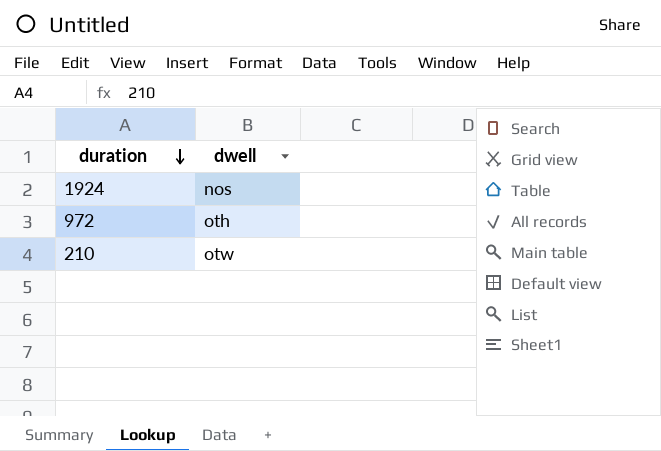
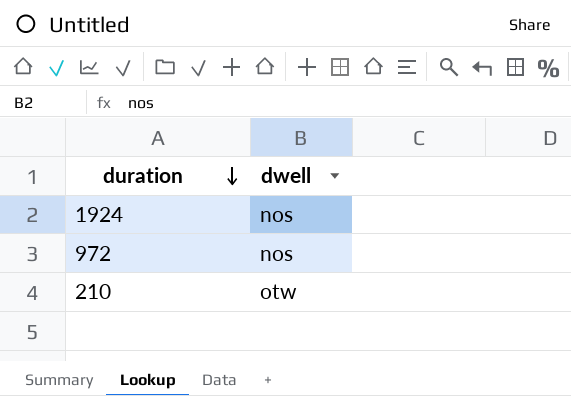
972 | dwell: oth -> nos

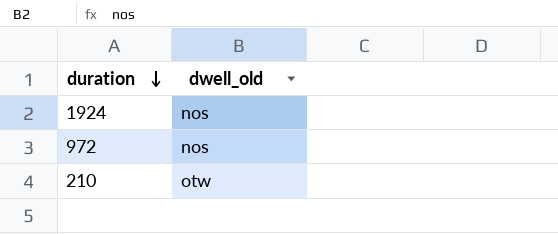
column name: dwell -> dwell_old

